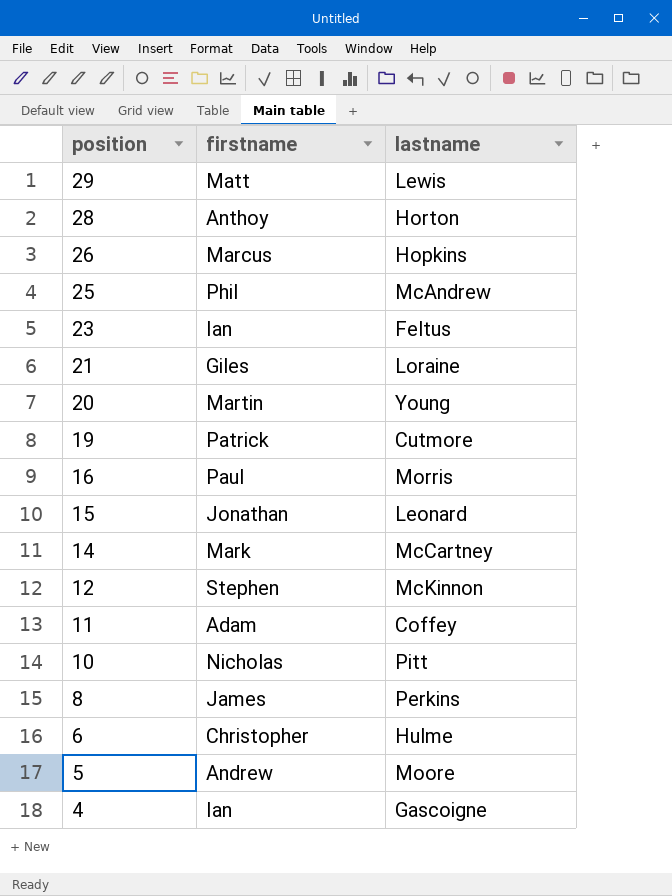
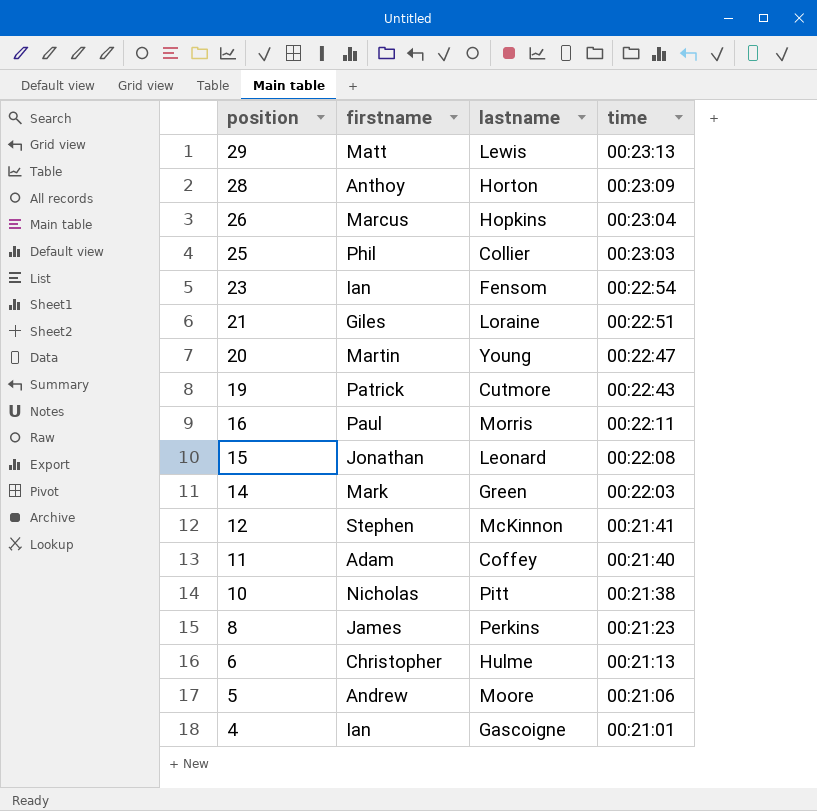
column time | position: none -> 4
25 | lastname: McAndrew -> Collier
23 | lastname: Feltus -> Fensom
14 | lastname: McCartney -> Green

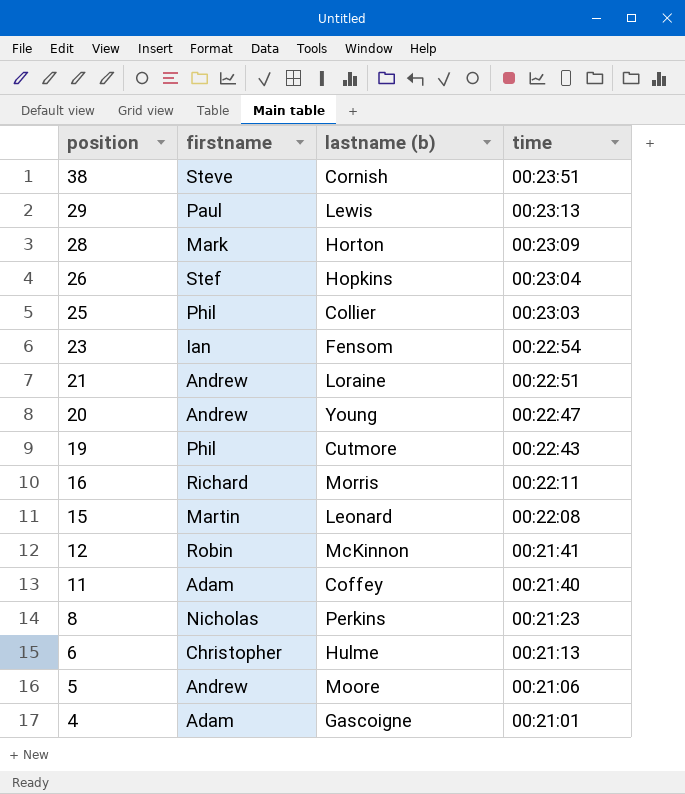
column name: lastname -> lastname (b)
row 14: Mark | Green | 00:22:03 -> none
row 10: Nicholas | Pitt | 00:21:38 -> none
row 38: none -> Steve | Cornish | 00:23:51
29 | firstname: Matt -> Paul
28 | firstname: Anthoy -> Mark
26 | firstname: Marcus -> Stef
21 | firstname: Giles -> Andrew
20 | firstname: Martin -> Andrew
19 | firstname: Patrick -> Phil
16 | firstname: Paul -> Richard
15 | firstname: Jonathan -> Martin
12 | firstname: Stephen -> Robin
8 | firstname: James -> Nicholas
4 | firstname: Ian -> Adam

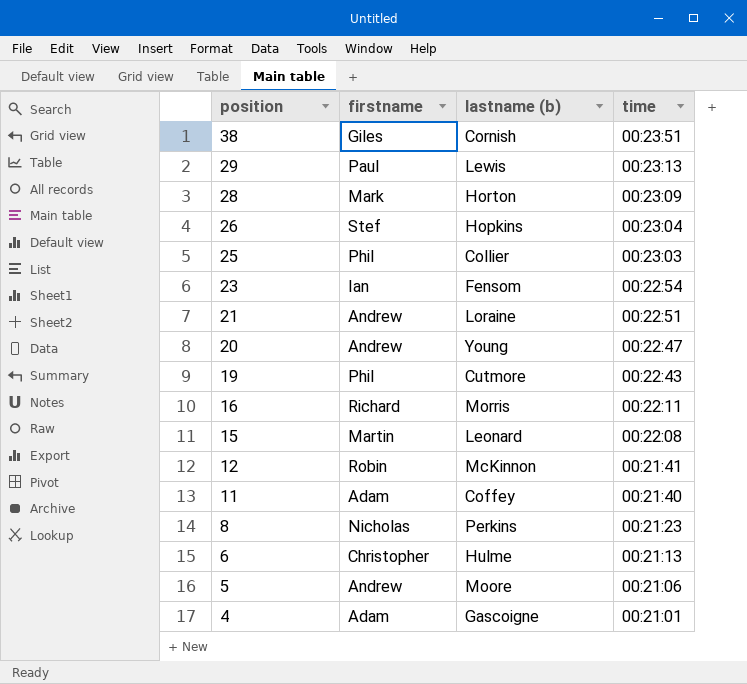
38 | firstname: Steve -> Giles

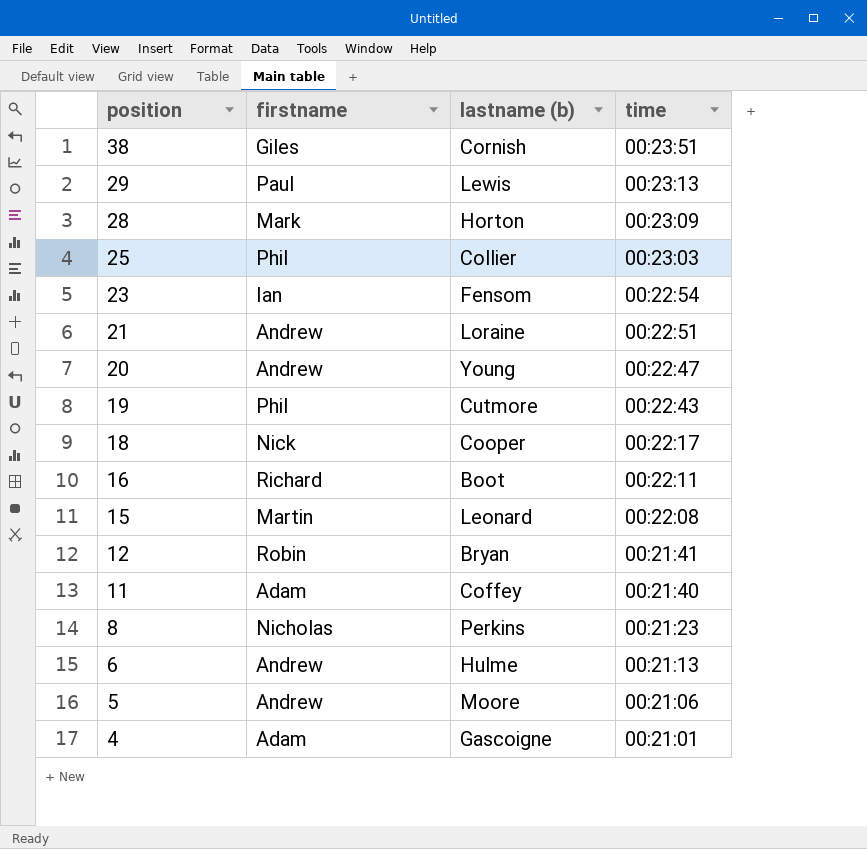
row 26: Stef | Hopkins | 00:23:04 -> none
row 18: none -> Nick | Cooper | 00:22:17
16 | lastname (b): Morris -> Boot
12 | lastname (b): McKinnon -> Bryan
6 | firstname: Christopher -> Andrew

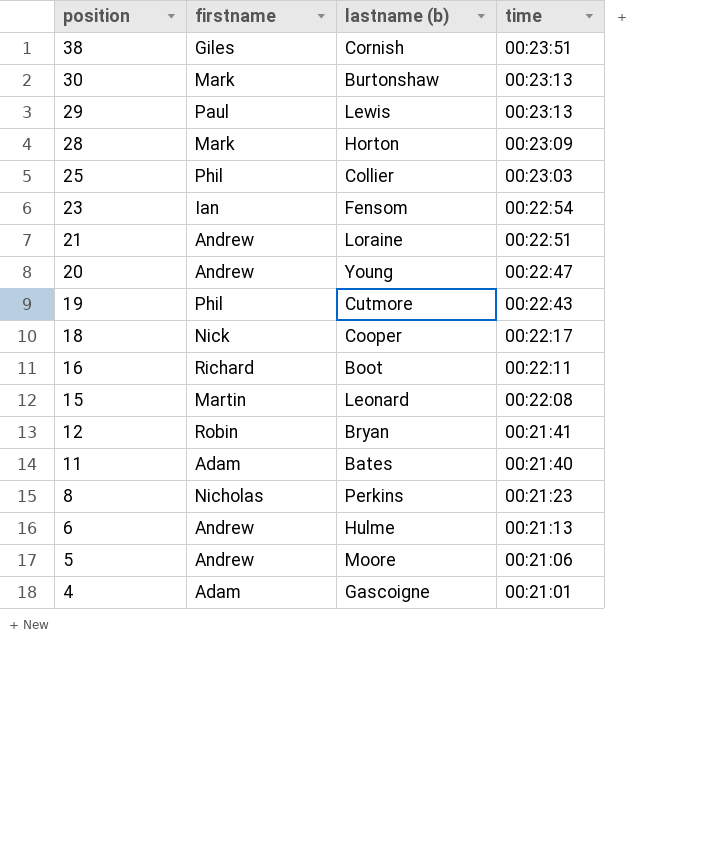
row 30: none -> Mark | Burtonshaw | 00:23:13
11 | lastname (b): Coffey -> Bates

